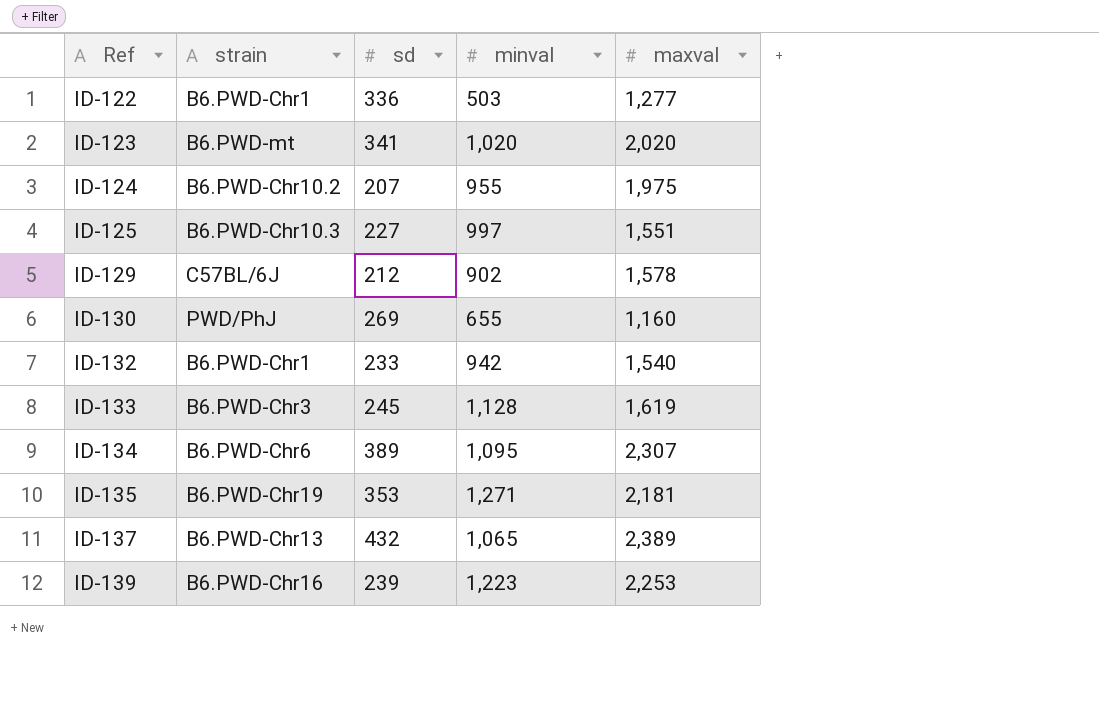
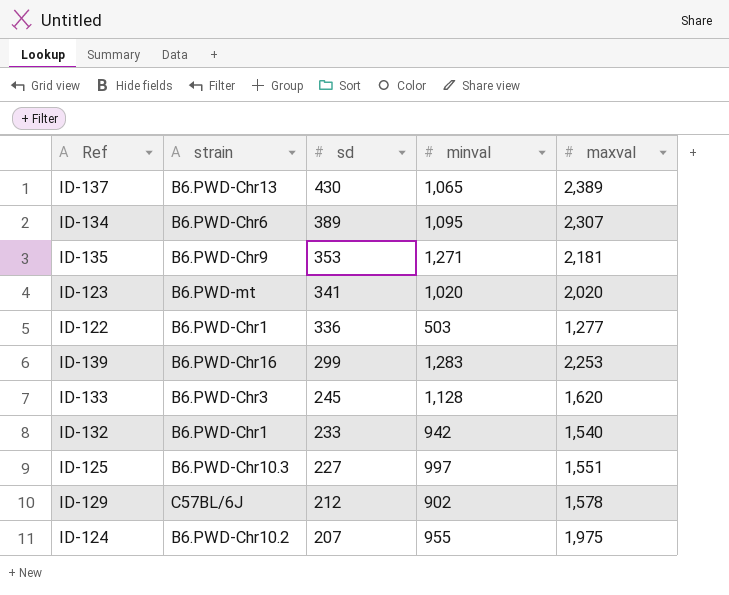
row order: Ref ascending -> sd descending
row ID-130: PWD/PhJ | 269 | 655 | 1,160 -> none
ID-137 | sd: 432 -> 430
ID-135 | strain: B6.PWD-Chr19 -> B6.PWD-Chr9
ID-139 | sd: 239 -> 299
ID-139 | minval: 1,223 -> 1,283
ID-133 | maxval: 1,619 -> 1,620

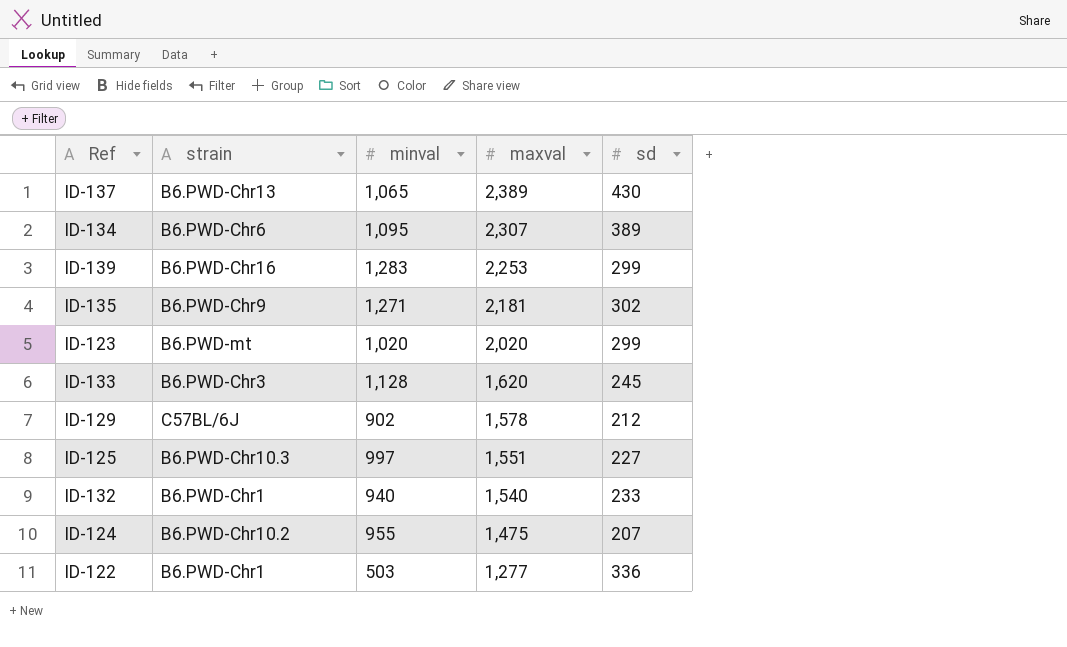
row order: sd descending -> maxval descending
column sd | position: 3 -> 5
ID-135 | sd: 353 -> 302
ID-123 | sd: 341 -> 299
ID-132 | minval: 942 -> 940
ID-124 | maxval: 1,975 -> 1,475

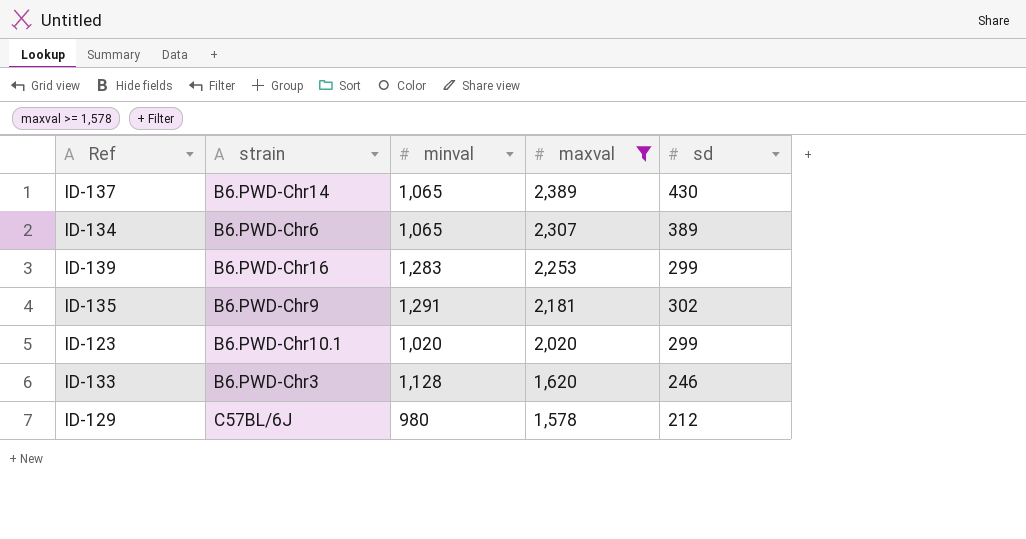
filter: none -> maxval >= 1,578
ID-137 | strain: B6.PWD-Chr13 -> B6.PWD-Chr14
ID-134 | minval: 1,095 -> 1,065
ID-135 | minval: 1,271 -> 1,291
ID-123 | strain: B6.PWD-mt -> B6.PWD-Chr10.1
ID-133 | sd: 245 -> 246
ID-129 | minval: 902 -> 980

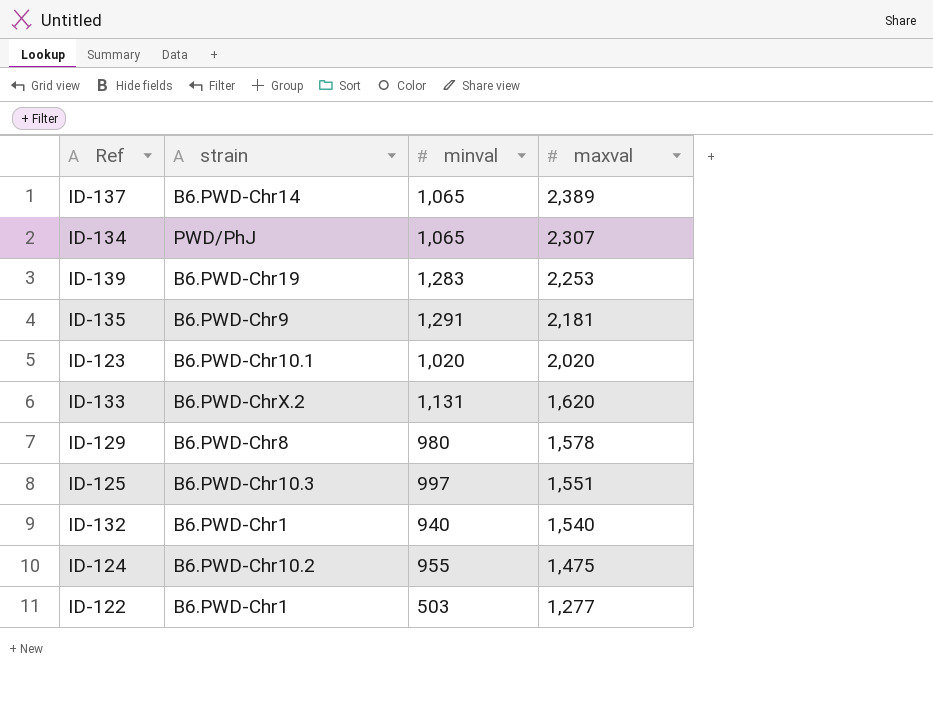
filter: maxval >= 1,578 -> none
column sd | position: 5 -> none
ID-134 | strain: B6.PWD-Chr6 -> PWD/PhJ
ID-139 | strain: B6.PWD-Chr16 -> B6.PWD-Chr19
ID-133 | strain: B6.PWD-Chr3 -> B6.PWD-ChrX.2
ID-133 | minval: 1,128 -> 1,131
ID-129 | strain: C57BL/6J -> B6.PWD-Chr8

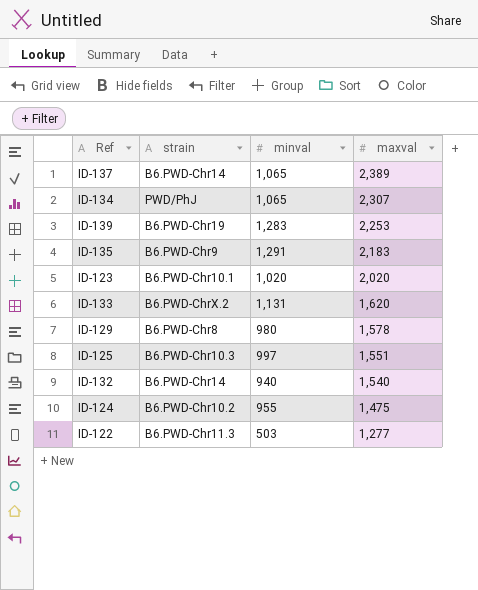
ID-135 | maxval: 2,181 -> 2,183
ID-132 | strain: B6.PWD-Chr1 -> B6.PWD-Chr14
ID-122 | strain: B6.PWD-Chr1 -> B6.PWD-Chr11.3

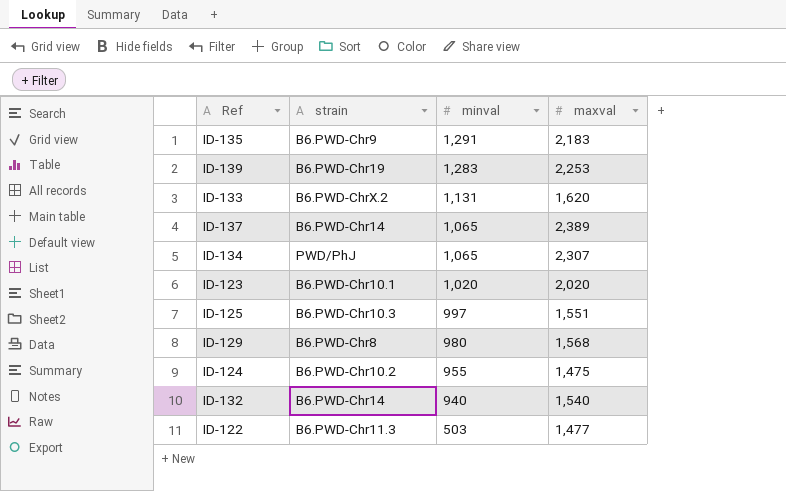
row order: maxval descending -> minval descending
ID-129 | maxval: 1,578 -> 1,568
ID-122 | maxval: 1,277 -> 1,477

